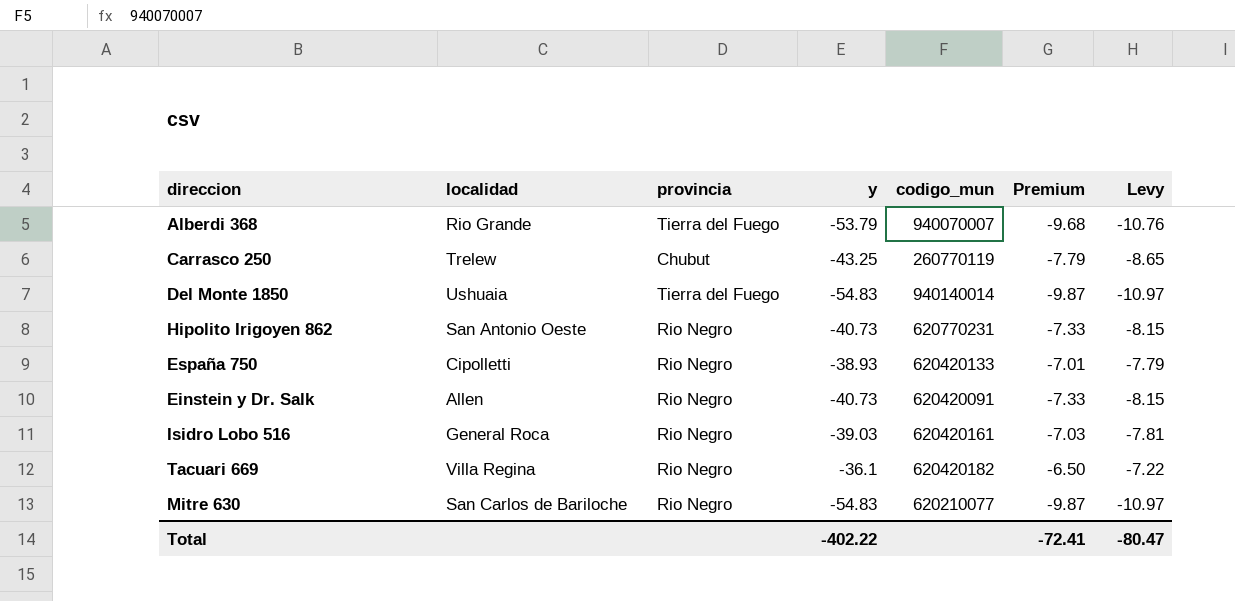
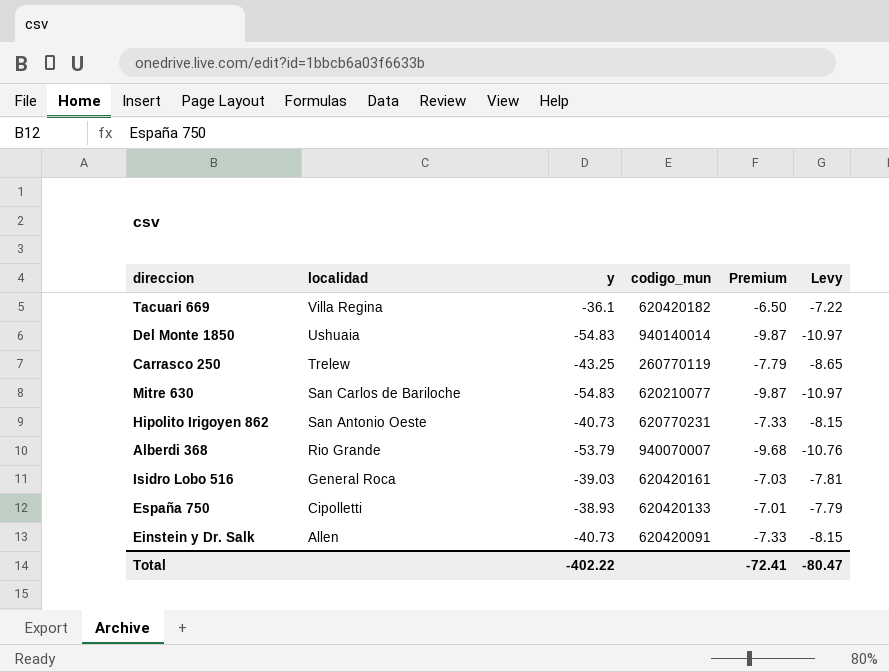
row order: none -> localidad descending
column provincia | position: 3 -> none

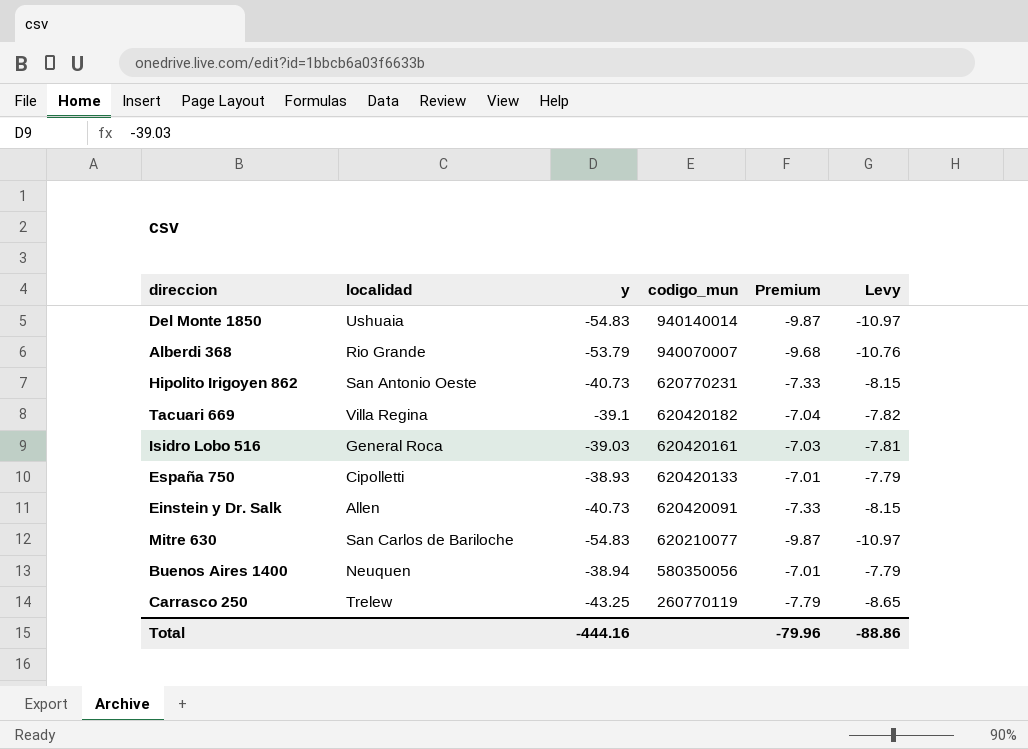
row order: localidad descending -> codigo_mun descending
Tacuari 669 | y: -36.1 -> -39.1
Tacuari 669 | Premium: -6.50 -> -7.04
Tacuari 669 | Levy: -7.22 -> -7.82
row Buenos Aires 1400: none -> Neuquen | -38.94 | 580350056 | -7.01 | -7.79
Total | y: -402.22 -> -444.16
Total | Premium: -72.41 -> -79.96
Total | Levy: -80.47 -> -88.86

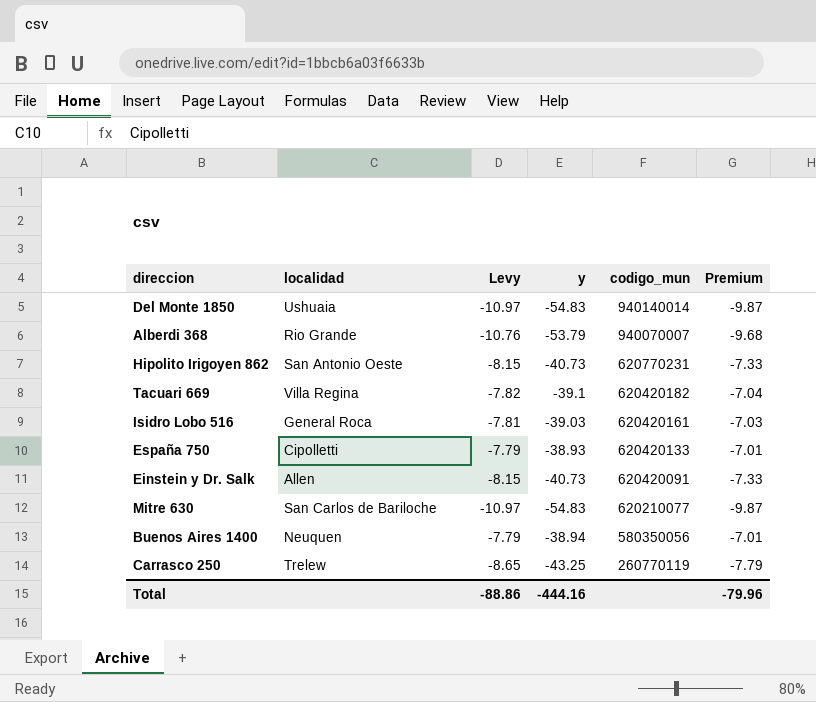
column Levy | position: 6 -> 3

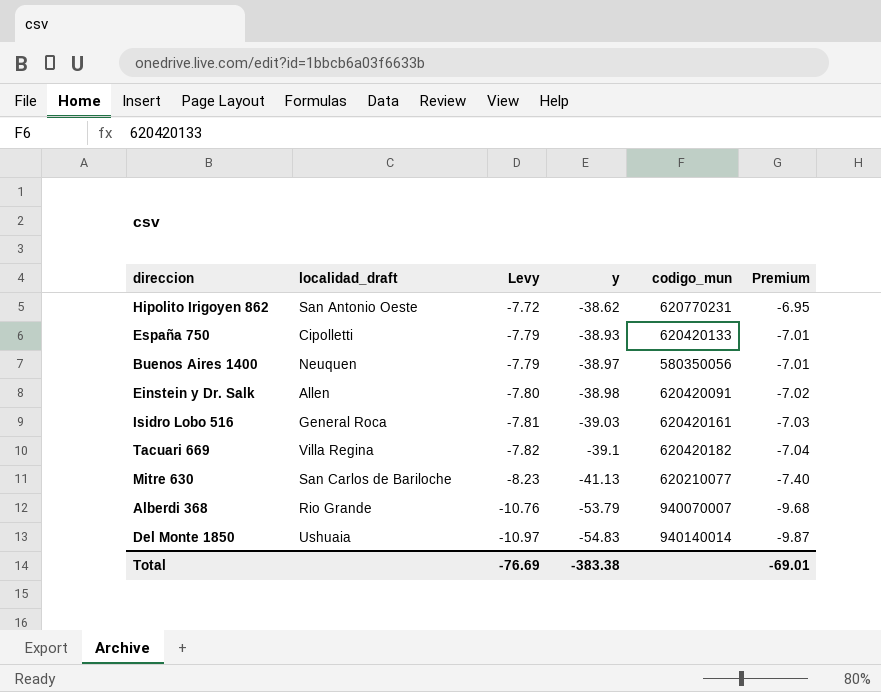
row order: codigo_mun descending -> Levy descending
column name: localidad -> localidad_draft
row Carrasco 250: Trelew | -8.65 | -43.25 | 260770119 | -7.79 -> none
Hipolito Irigoyen 862 | Levy: -8.15 -> -7.72
Hipolito Irigoyen 862 | y: -40.73 -> -38.62
Hipolito Irigoyen 862 | Premium: -7.33 -> -6.95
Buenos Aires 1400 | y: -38.94 -> -38.97
Einstein y Dr. Salk | Levy: -8.15 -> -7.80
Einstein y Dr. Salk | y: -40.73 -> -38.98
Einstein y Dr. Salk | Premium: -7.33 -> -7.02
Mitre 630 | Levy: -10.97 -> -8.23
Mitre 630 | y: -54.83 -> -41.13
Mitre 630 | Premium: -9.87 -> -7.40
Total | Levy: -88.86 -> -76.69
Total | y: -444.16 -> -383.38
Total | Premium: -79.96 -> -69.01

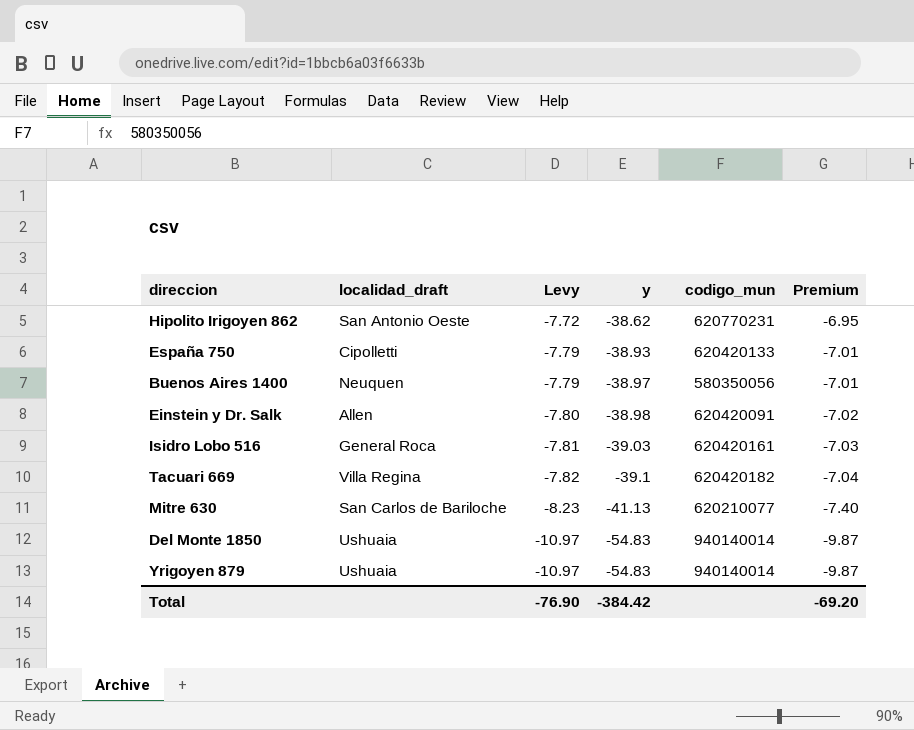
row Alberdi 368: Rio Grande | -10.76 | -53.79 | 940070007 | -9.68 -> none
row Yrigoyen 879: none -> Ushuaia | -10.97 | -54.83 | 940140014 | -9.87
Total | Levy: -76.69 -> -76.90
Total | y: -383.38 -> -384.42
Total | Premium: -69.01 -> -69.20

